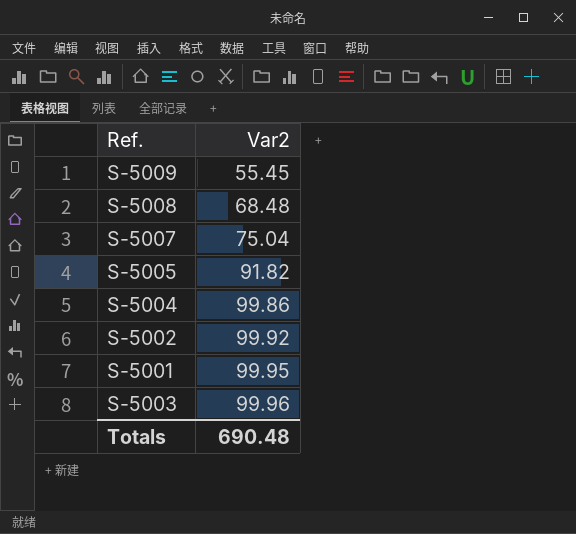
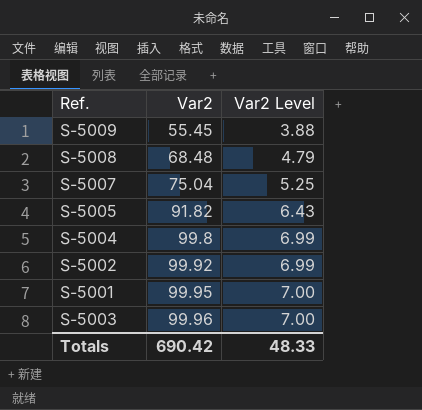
column Var2 Level | formula: none -> [Var2] * 0.07
S-5004 | Var2: 99.86 -> 99.8
Totals | Var2: 690.48 -> 690.42

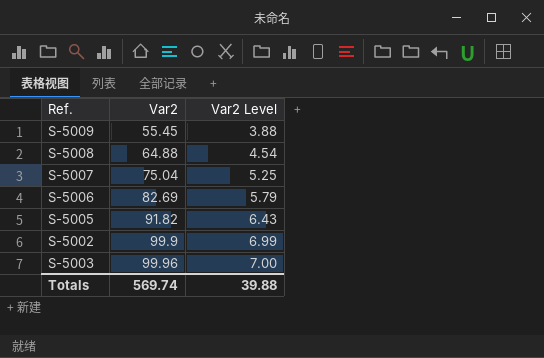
row S-5004: 99.8 | 6.99 -> none
row S-5001: 99.95 | 7.00 -> none
S-5008 | Var2: 68.48 -> 64.88
S-5008 | Var2 Level: 4.79 -> 4.54
row S-5006: none -> 82.69 | 5.79
S-5002 | Var2: 99.92 -> 99.9
Totals | Var2: 690.42 -> 569.74
Totals | Var2 Level: 48.33 -> 39.88

